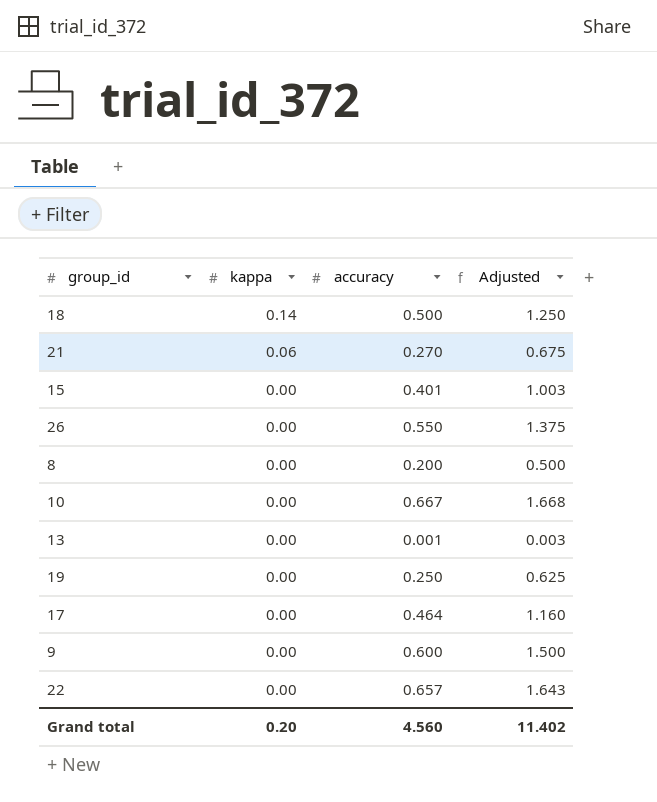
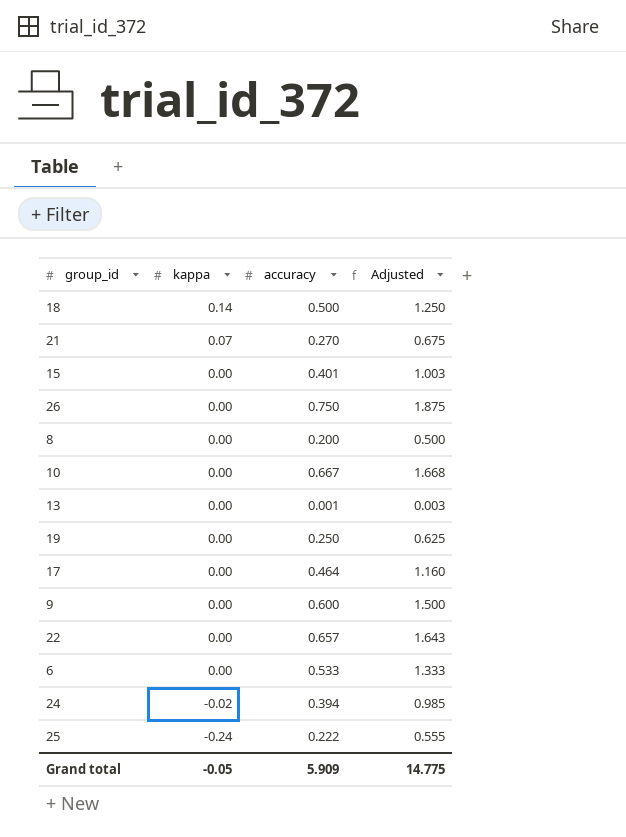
21 | kappa: 0.06 -> 0.07
26 | accuracy: 0.550 -> 0.750
26 | Adjusted: 1.375 -> 1.875
row 6: none -> 0.00 | 0.533 | 1.333
row 24: none -> -0.02 | 0.394 | 0.985
row 25: none -> -0.24 | 0.222 | 0.555
Grand total | kappa: 0.20 -> -0.05
Grand total | accuracy: 4.560 -> 5.909
Grand total | Adjusted: 11.402 -> 14.775

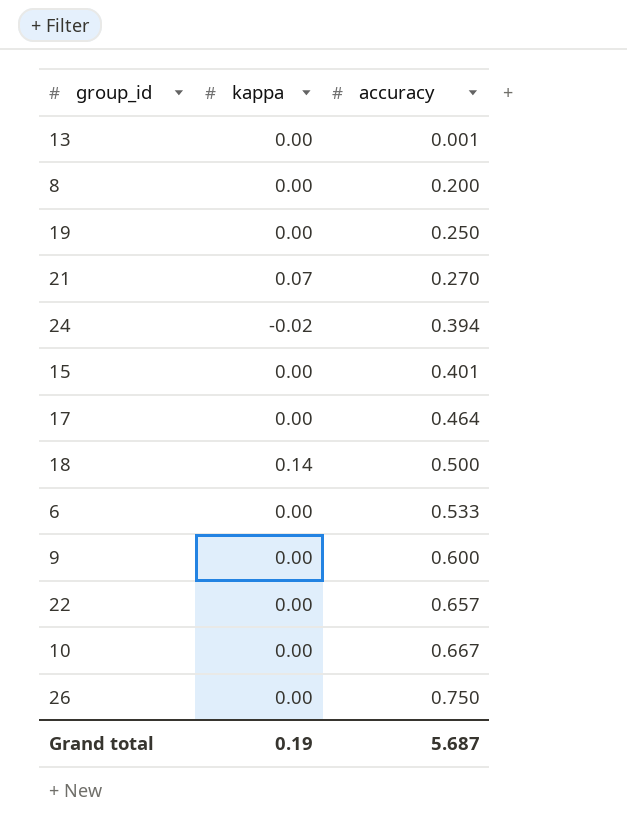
row order: kappa descending -> accuracy ascending
column Adjusted | formula: [accuracy] * 2.5 -> none
row 25: -0.24 | 0.222 | 0.555 -> none
Grand total | kappa: -0.05 -> 0.19
Grand total | accuracy: 5.909 -> 5.687

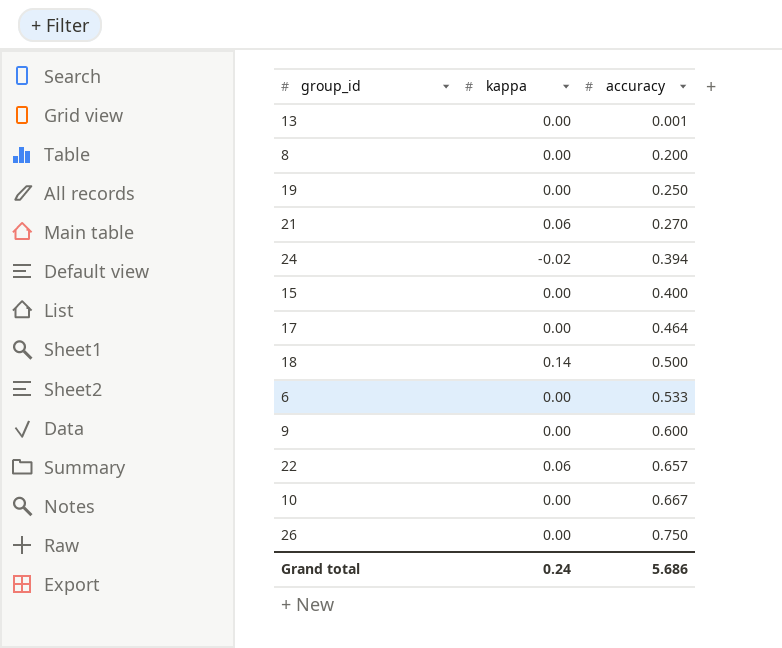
21 | kappa: 0.07 -> 0.06
15 | accuracy: 0.401 -> 0.400
22 | kappa: 0.00 -> 0.06
Grand total | kappa: 0.19 -> 0.24
Grand total | accuracy: 5.687 -> 5.686

